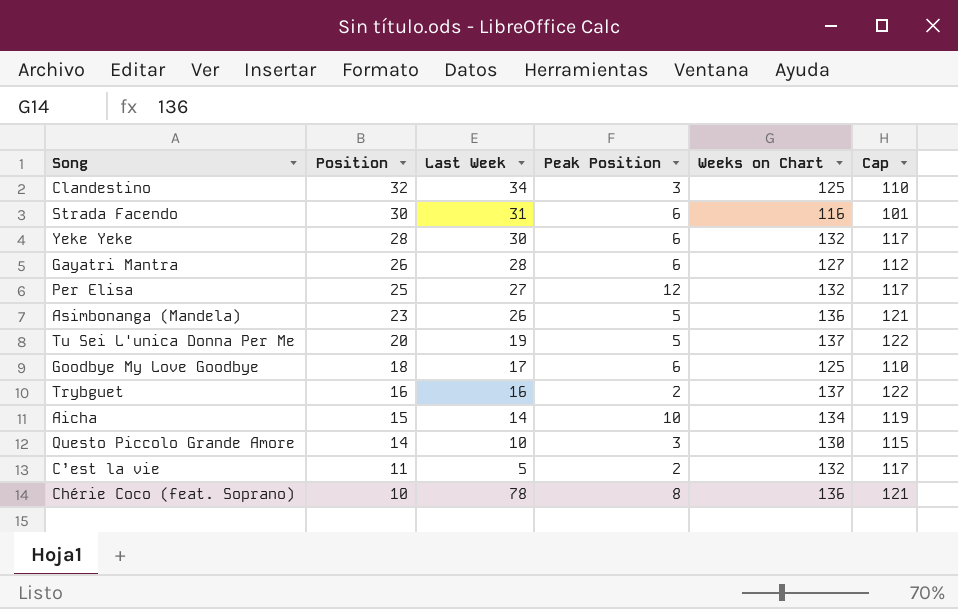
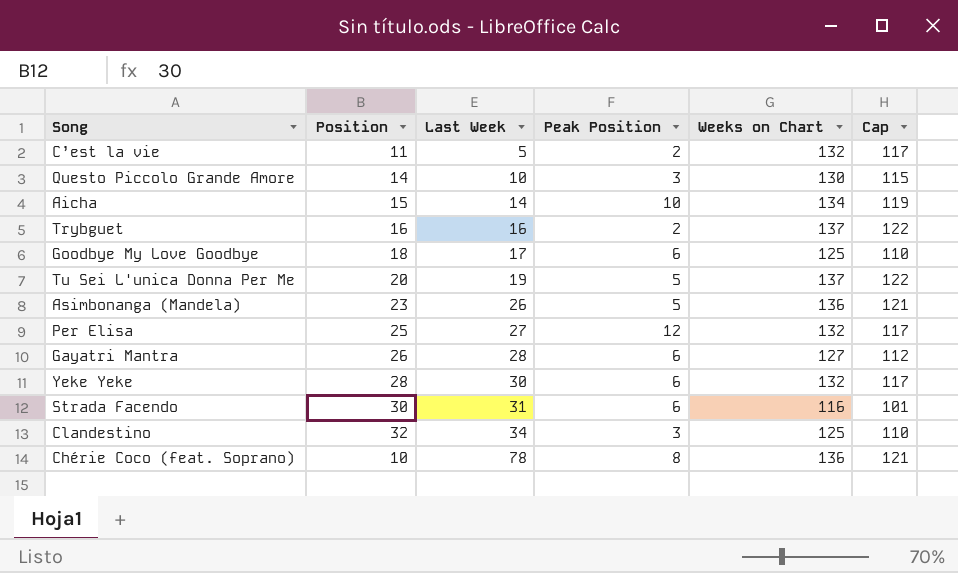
row order: Position descending -> Last Week ascending

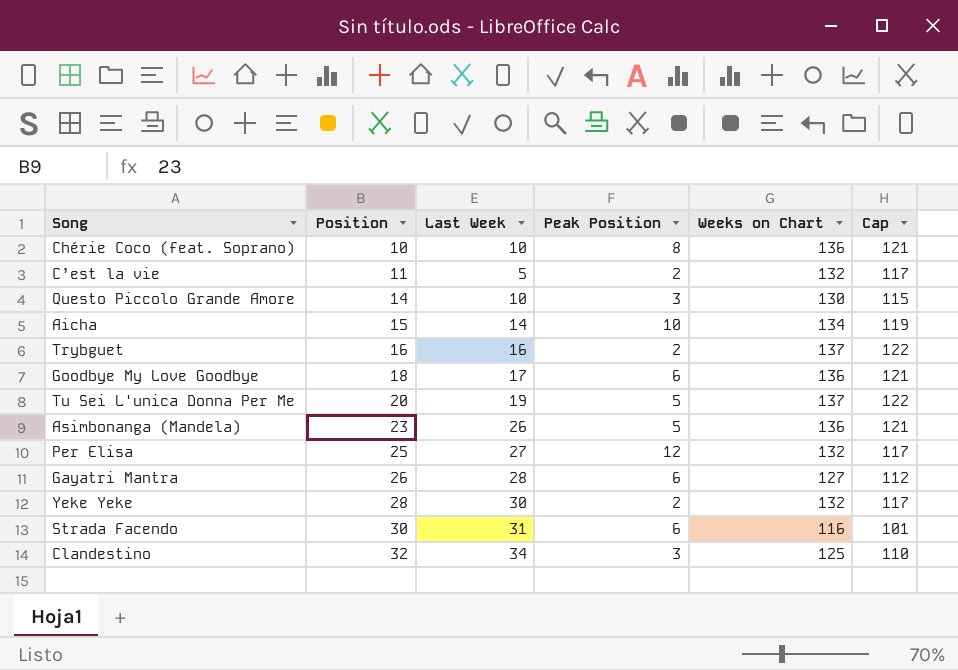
row order: Last Week ascending -> Position ascending
Chérie Coco (feat. Soprano) | Last Week: 78 -> 10
Goodbye My Love Goodbye | Weeks on Chart: 125 -> 136
Goodbye My Love Goodbye | Cap: 110 -> 121
Yeke Yeke | Peak Position: 6 -> 2

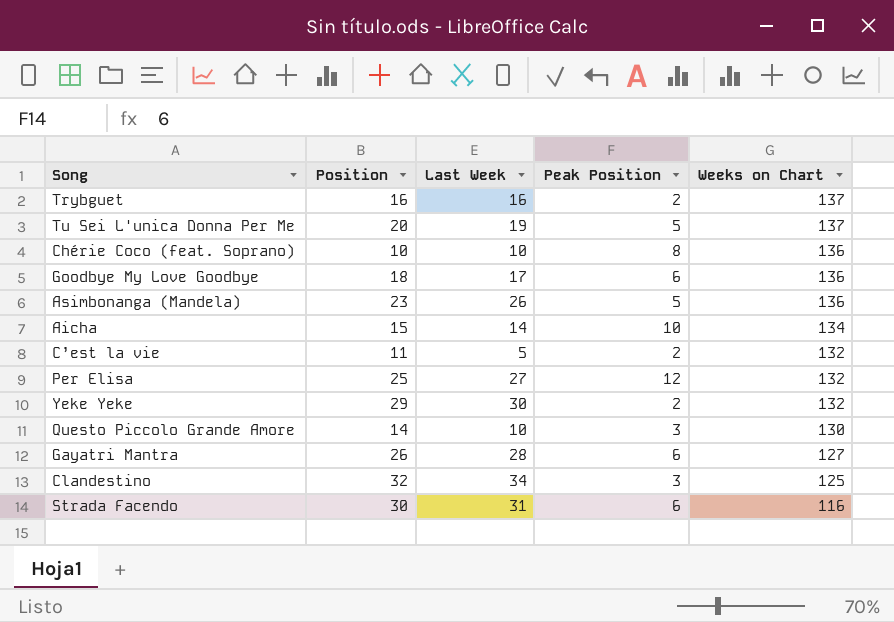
row order: Position ascending -> Weeks on Chart descending
column Cap | formula: [Weeks on Chart] - 15 -> none
Yeke Yeke | Position: 28 -> 29

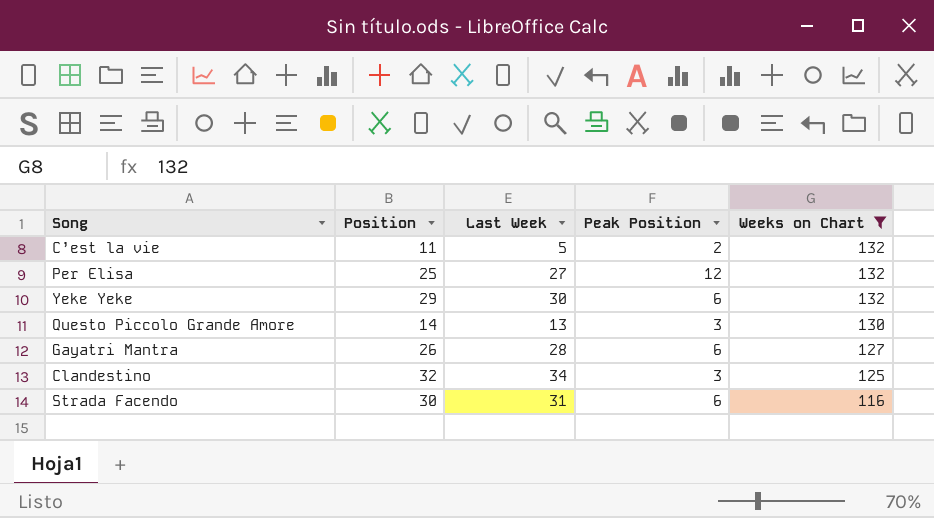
filter: none -> Weeks on Chart <= 132
Yeke Yeke | Peak Position: 2 -> 6
Questo Piccolo Grande Amore | Last Week: 10 -> 13

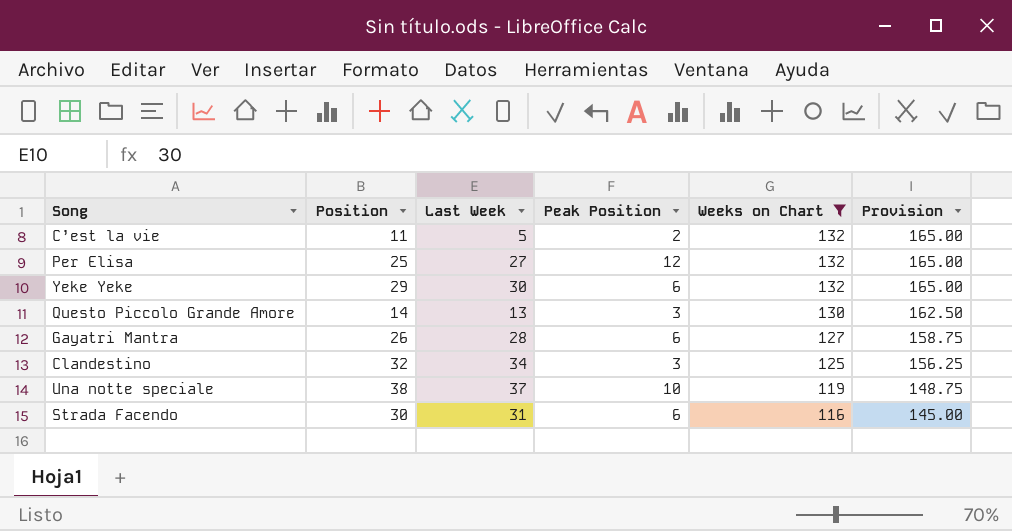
column Provision | formula: none -> [Weeks on Chart] * 1.25
row Una notte speciale: none -> 38 | 37 | 10 | 119 | 148.75

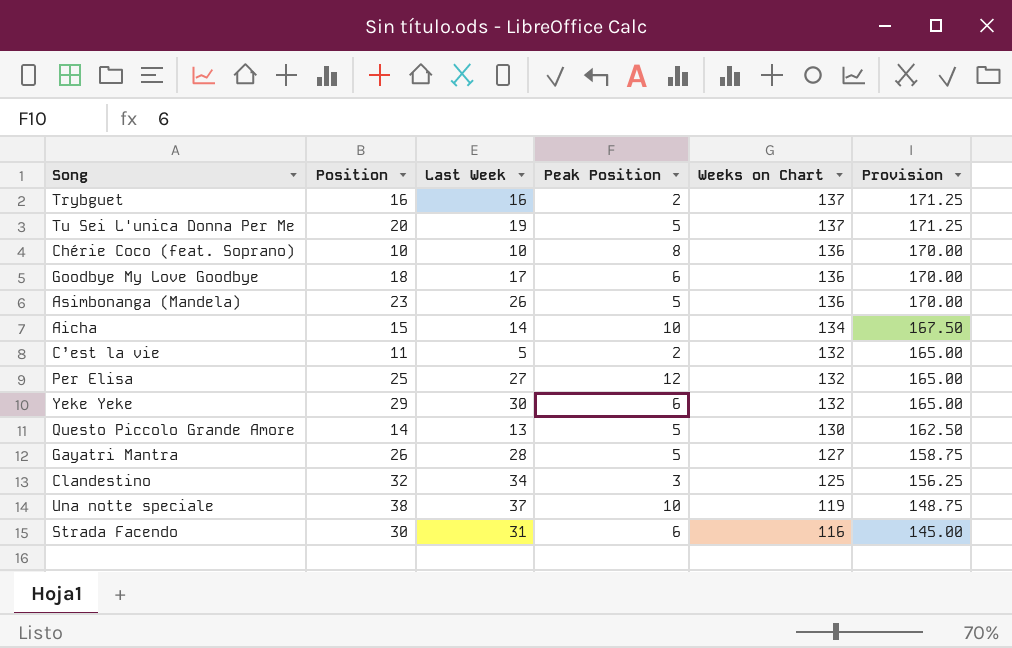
filter: Weeks on Chart <= 132 -> none
Questo Piccolo Grande Amore | Peak Position: 3 -> 5
Gayatri Mantra | Peak Position: 6 -> 5

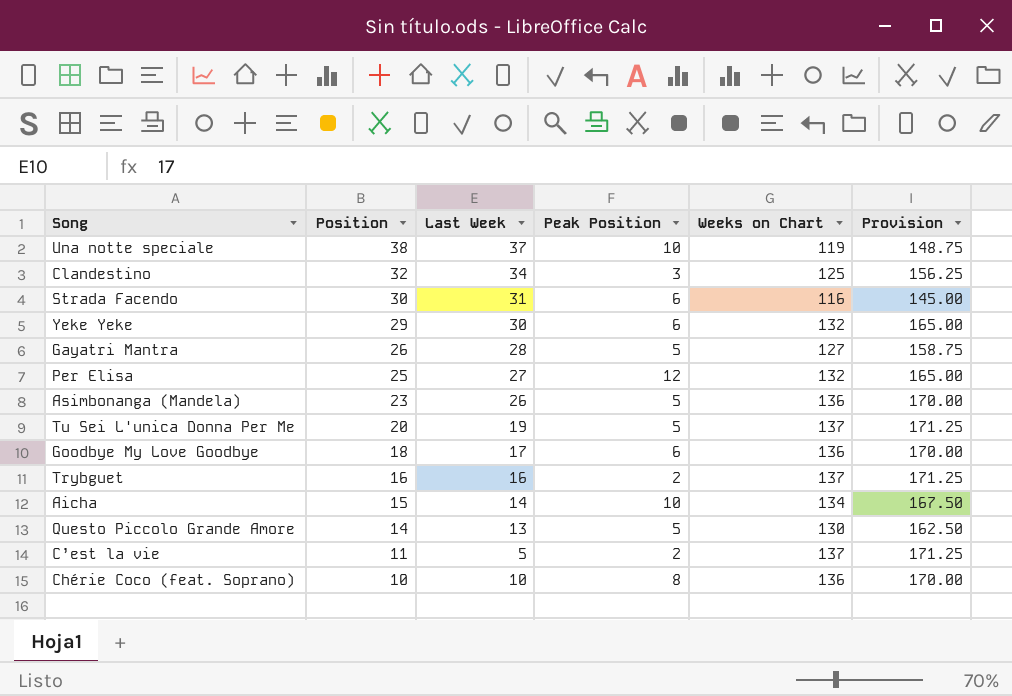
row order: Weeks on Chart descending -> Position descending
C’est la vie | Weeks on Chart: 132 -> 137
C’est la vie | Provision: 165.00 -> 171.25

